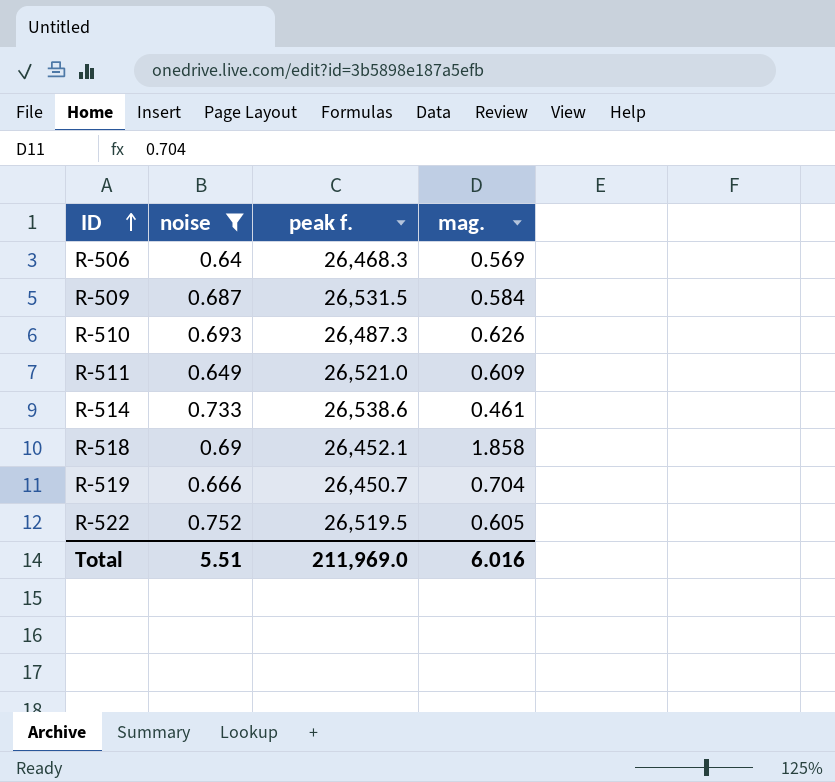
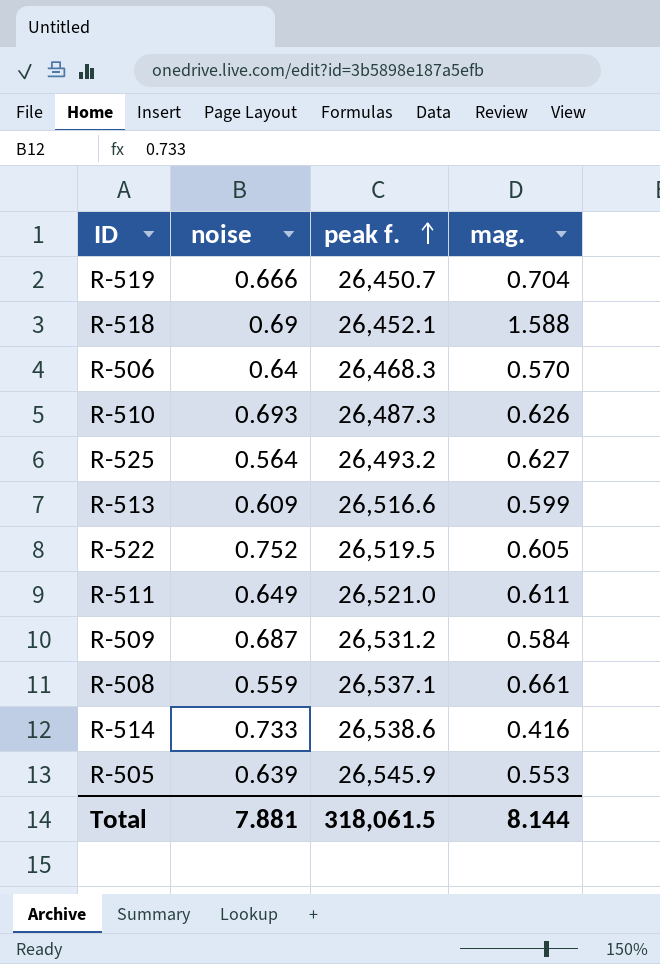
filter: noise >= 0.64 -> none
row order: ID ascending -> peak f. ascending
R-518 | mag.: 1.858 -> 1.588
R-506 | mag.: 0.569 -> 0.570
R-511 | mag.: 0.609 -> 0.611
R-509 | peak f.: 26,531.5 -> 26,531.2
R-514 | mag.: 0.461 -> 0.416
Total | noise: 5.51 -> 7.881
Total | peak f.: 211,969.0 -> 318,061.5
Total | mag.: 6.016 -> 8.144

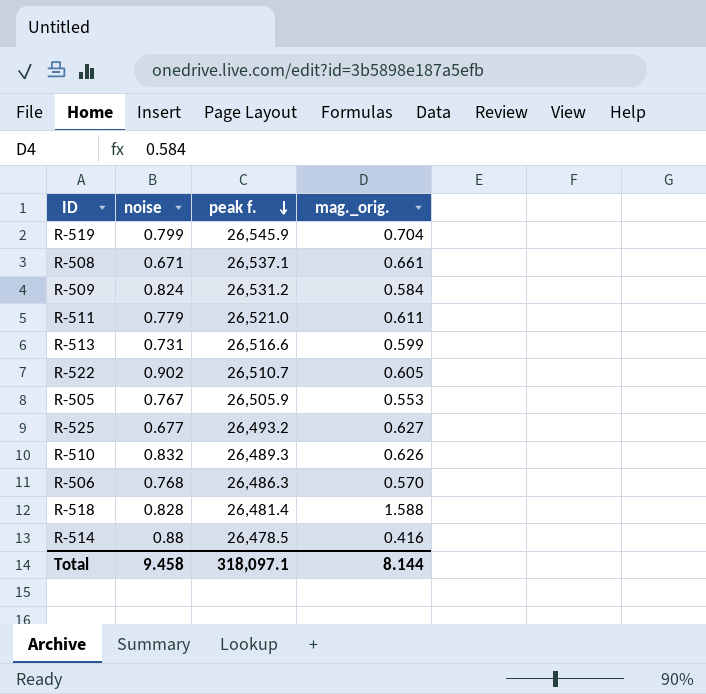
row order: peak f. ascending -> peak f. descending
column name: mag. -> mag._orig.
R-519 | noise: 0.666 -> 0.799
R-519 | peak f.: 26,450.7 -> 26,545.9
R-508 | noise: 0.559 -> 0.671
R-509 | noise: 0.687 -> 0.824
R-511 | noise: 0.649 -> 0.779
R-513 | noise: 0.609 -> 0.731
R-522 | noise: 0.752 -> 0.902
R-522 | peak f.: 26,519.5 -> 26,510.7
R-505 | noise: 0.639 -> 0.767
R-505 | peak f.: 26,545.9 -> 26,505.9
R-525 | noise: 0.564 -> 0.677
R-510 | noise: 0.693 -> 0.832
R-510 | peak f.: 26,487.3 -> 26,489.3
R-506 | noise: 0.64 -> 0.768
R-506 | peak f.: 26,468.3 -> 26,486.3
R-518 | noise: 0.69 -> 0.828
R-518 | peak f.: 26,452.1 -> 26,481.4
R-514 | noise: 0.733 -> 0.88
R-514 | peak f.: 26,538.6 -> 26,478.5
Total | noise: 7.881 -> 9.458
Total | peak f.: 318,061.5 -> 318,097.1

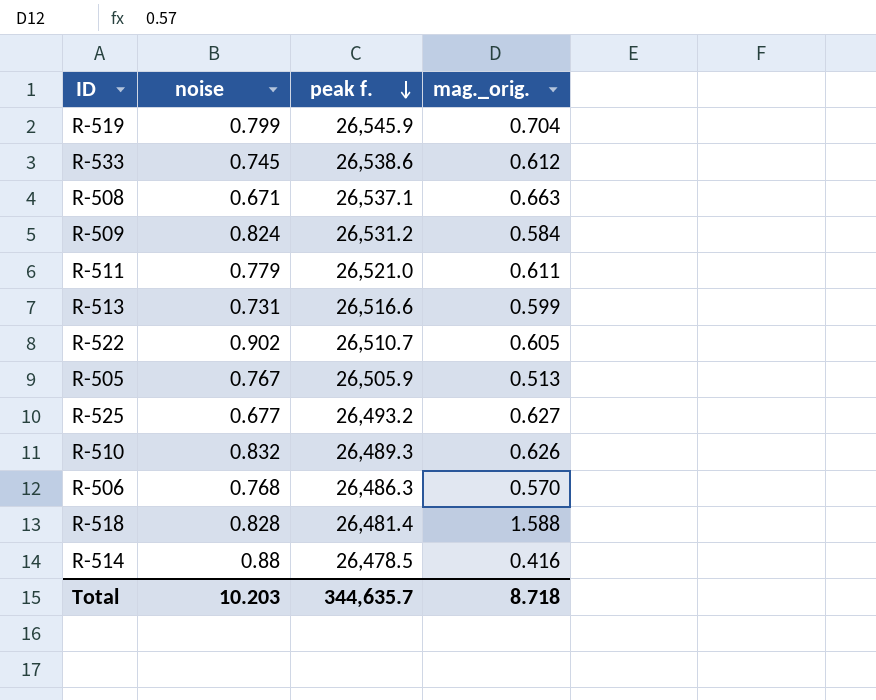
row R-533: none -> 0.745 | 26,538.6 | 0.612
R-508 | mag._orig.: 0.661 -> 0.663
R-505 | mag._orig.: 0.553 -> 0.513
Total | noise: 9.458 -> 10.203
Total | peak f.: 318,097.1 -> 344,635.7
Total | mag._orig.: 8.144 -> 8.718

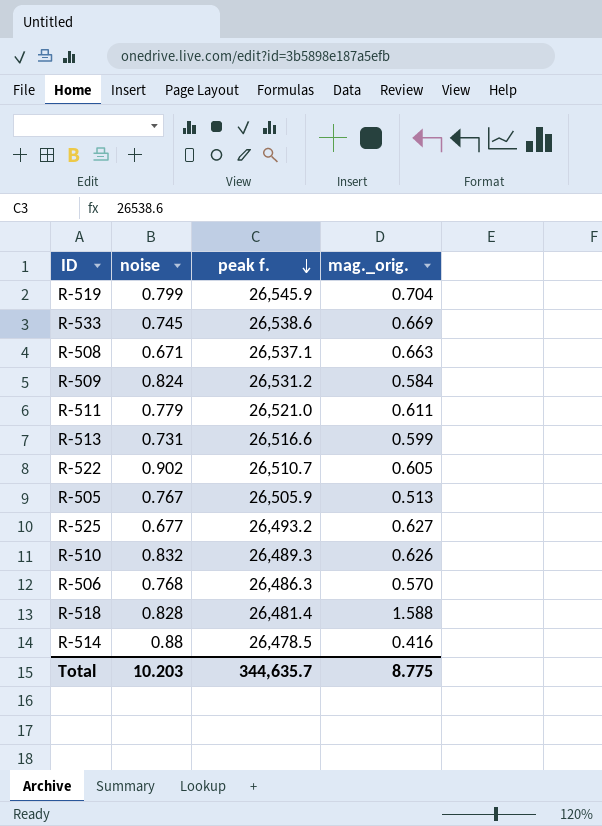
R-533 | mag._orig.: 0.612 -> 0.669
Total | mag._orig.: 8.718 -> 8.775

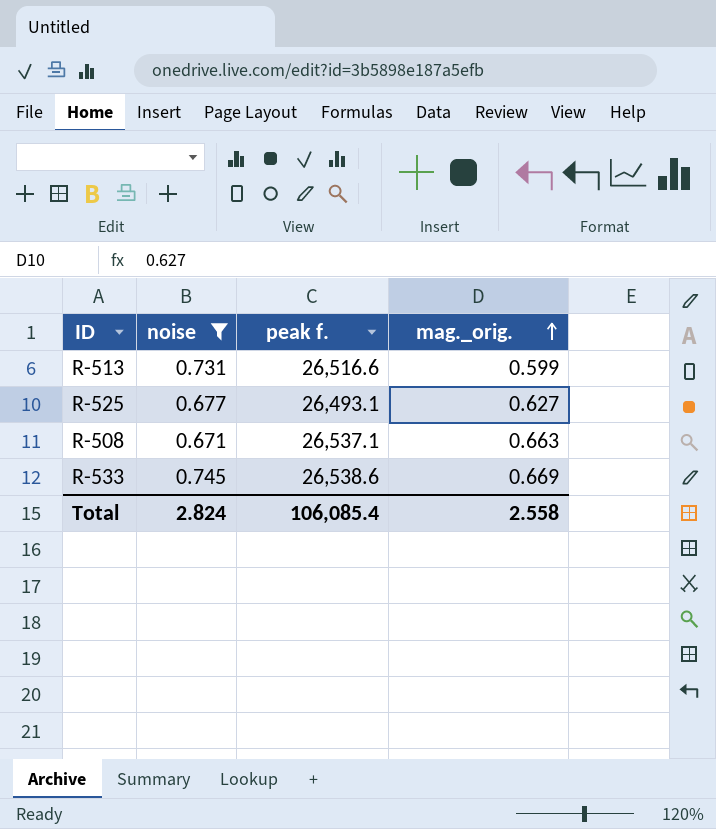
filter: none -> noise <= 0.745
row order: peak f. descending -> mag._orig. ascending
R-525 | peak f.: 26,493.2 -> 26,493.1
Total | noise: 10.203 -> 2.824
Total | peak f.: 344,635.7 -> 106,085.4
Total | mag._orig.: 8.775 -> 2.558

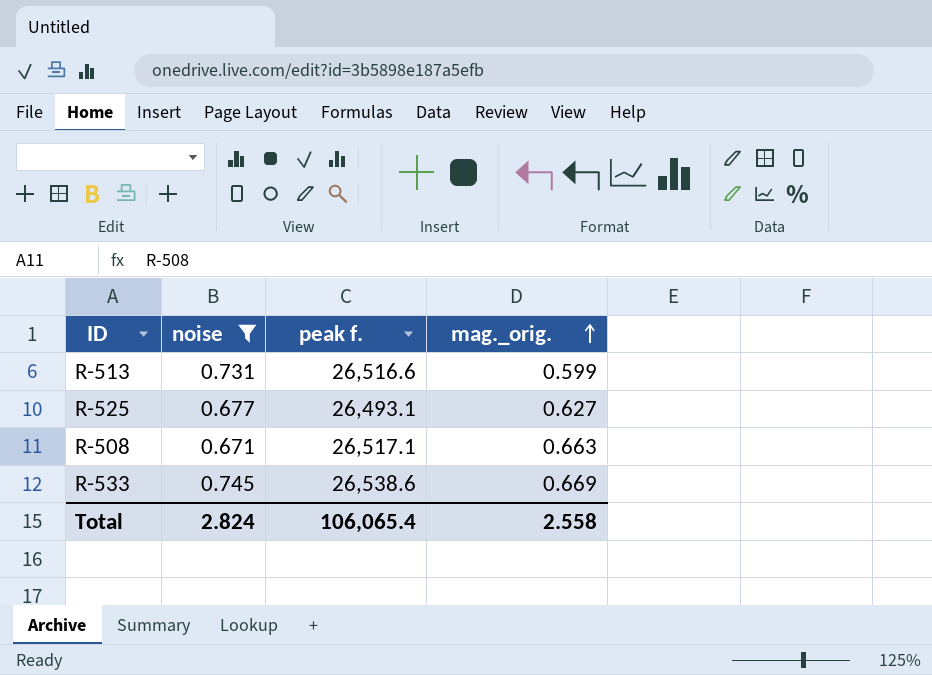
R-508 | peak f.: 26,537.1 -> 26,517.1
Total | peak f.: 106,085.4 -> 106,065.4

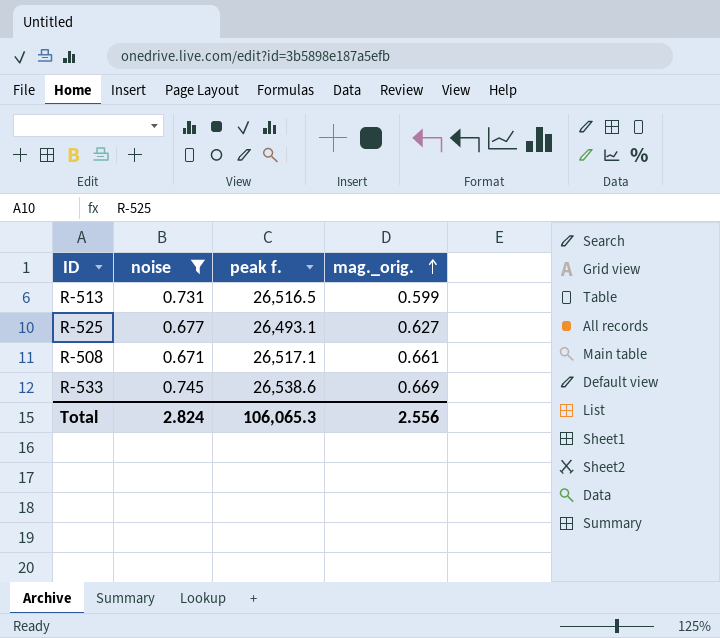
R-513 | peak f.: 26,516.6 -> 26,516.5
R-508 | mag._orig.: 0.663 -> 0.661
Total | peak f.: 106,065.4 -> 106,065.3
Total | mag._orig.: 2.558 -> 2.556

